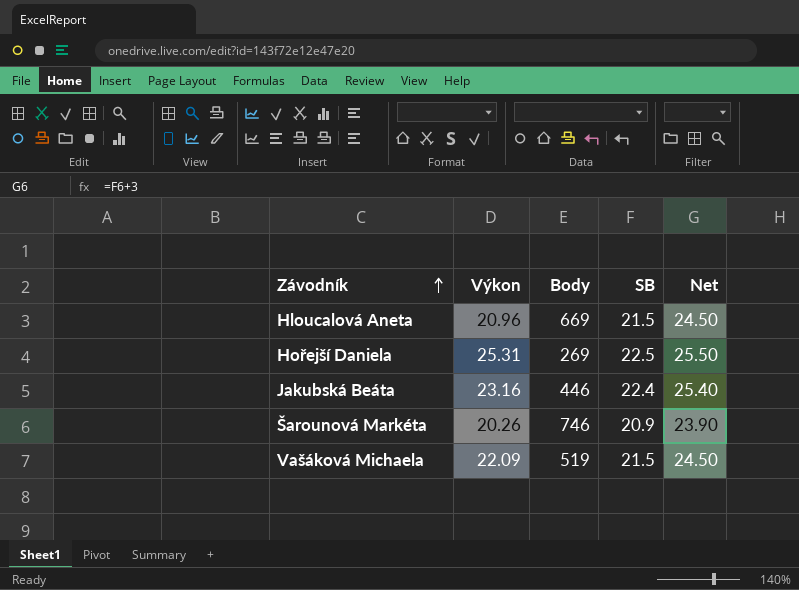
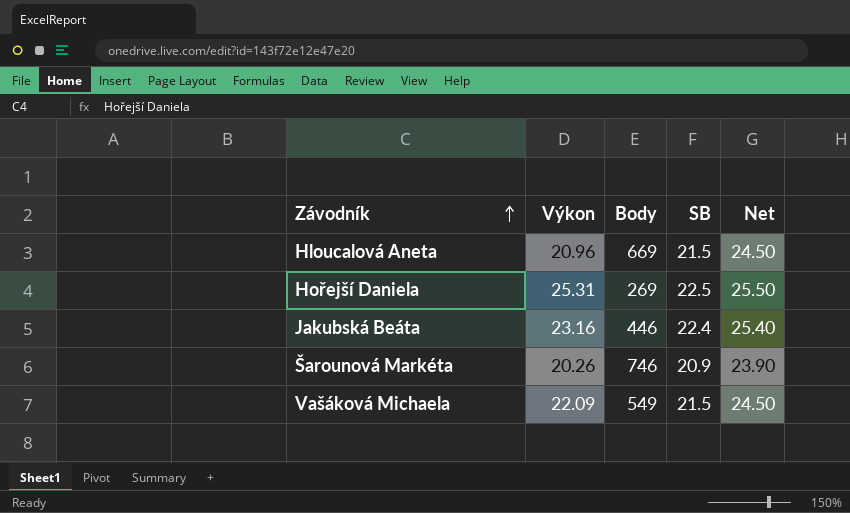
Vašáková Michaela | Body: 519 -> 549

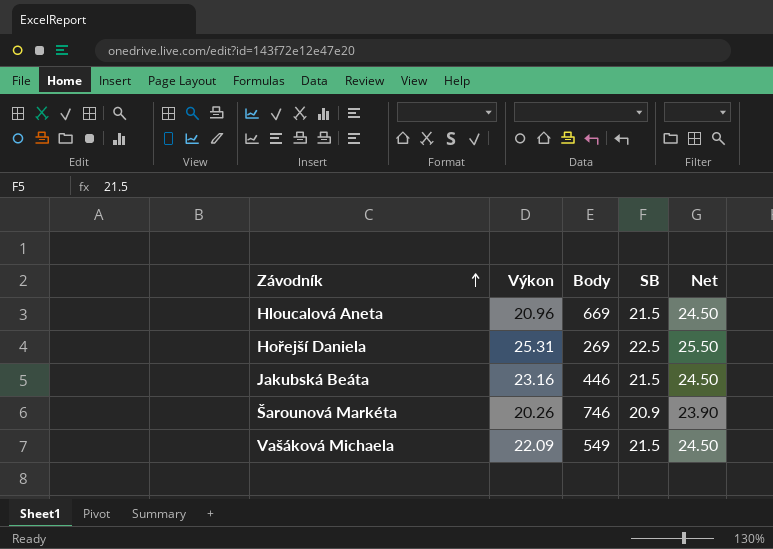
Jakubská Beáta | SB: 22.4 -> 21.5
Jakubská Beáta | Net: 25.40 -> 24.50

